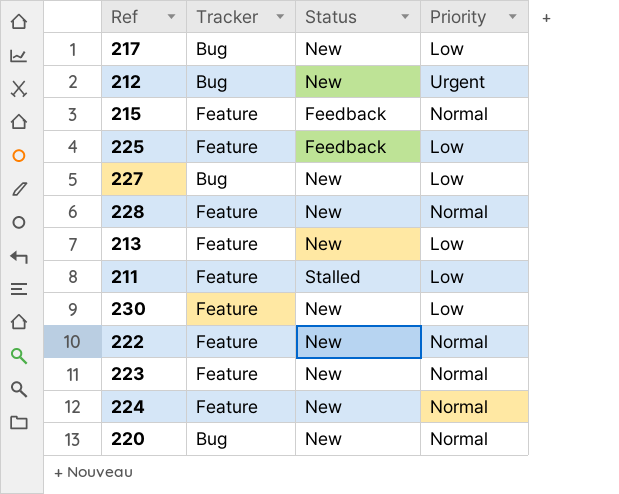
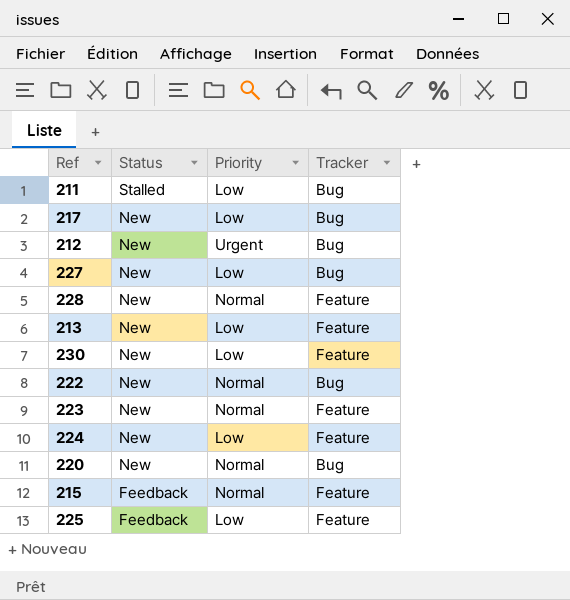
row order: none -> Status descending
column Tracker | position: 2 -> 4
211 | Tracker: Feature -> Bug
222 | Tracker: Feature -> Bug
224 | Priority: Normal -> Low

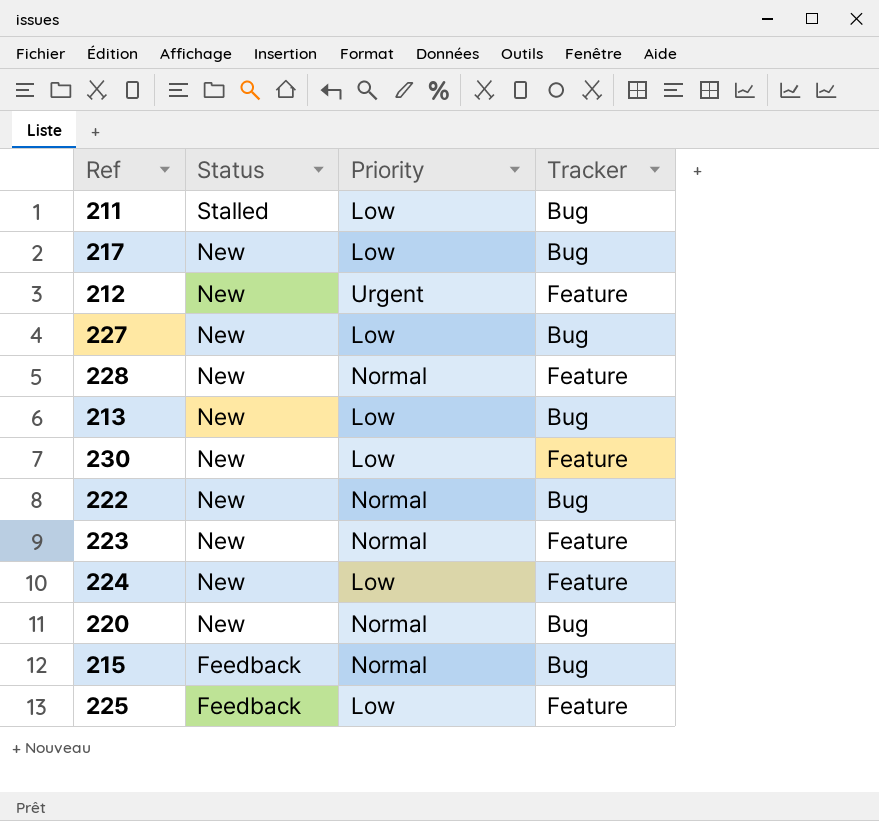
212 | Tracker: Bug -> Feature
213 | Tracker: Feature -> Bug
215 | Tracker: Feature -> Bug

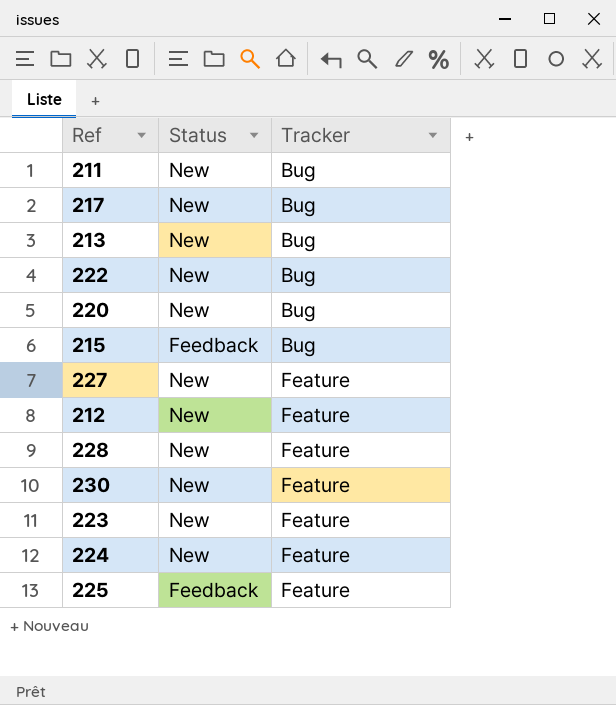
row order: Status descending -> Tracker ascending
column Priority | position: 3 -> none
211 | Status: Stalled -> New
227 | Tracker: Bug -> Feature

